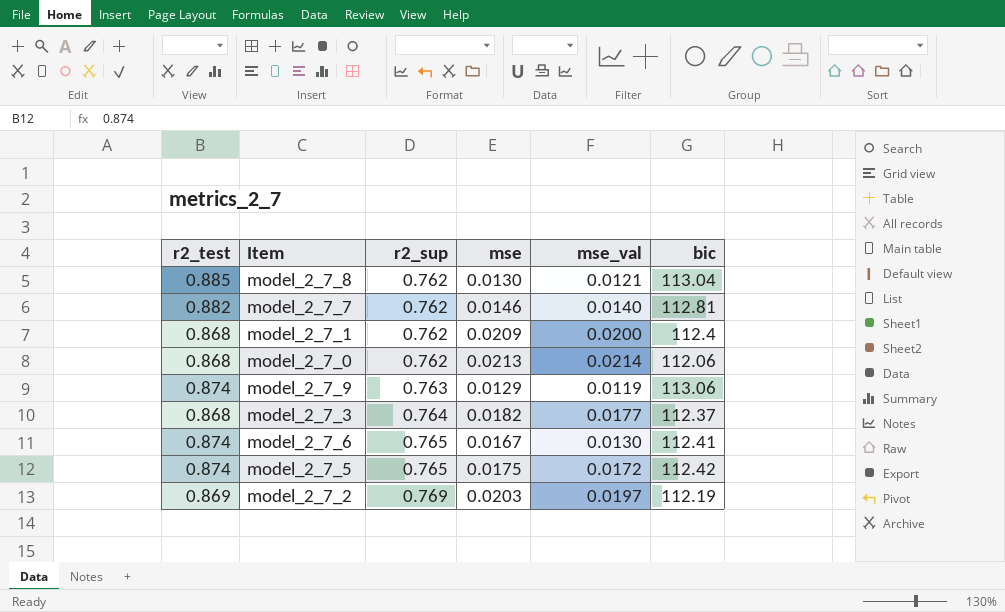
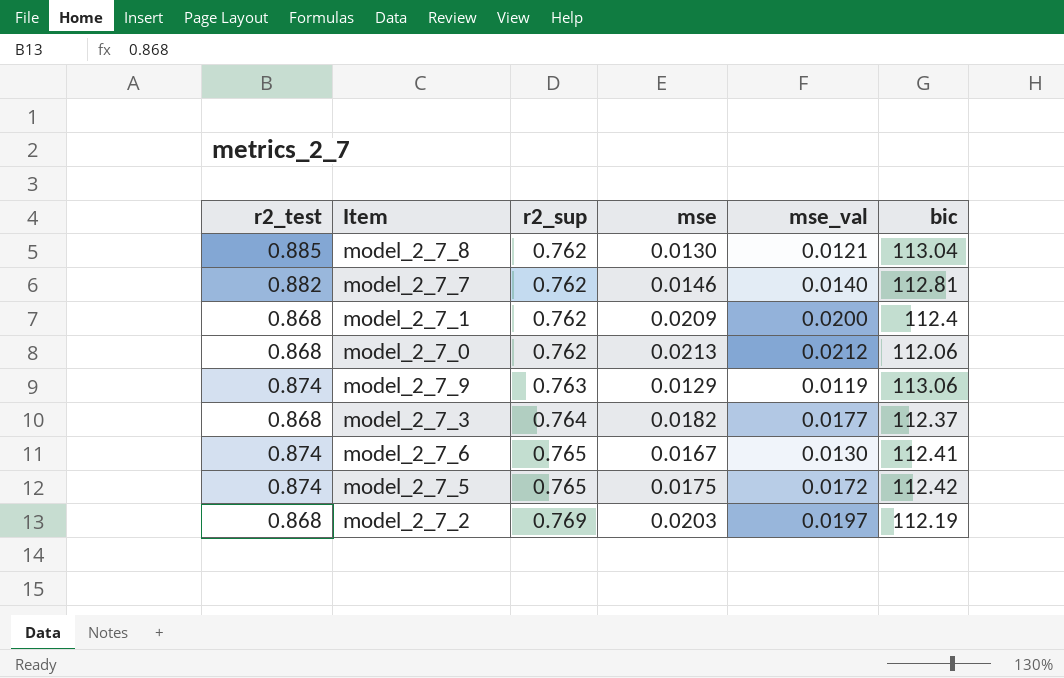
model_2_7_0 | mse_val: 0.0214 -> 0.0212
model_2_7_2 | r2_test: 0.869 -> 0.868

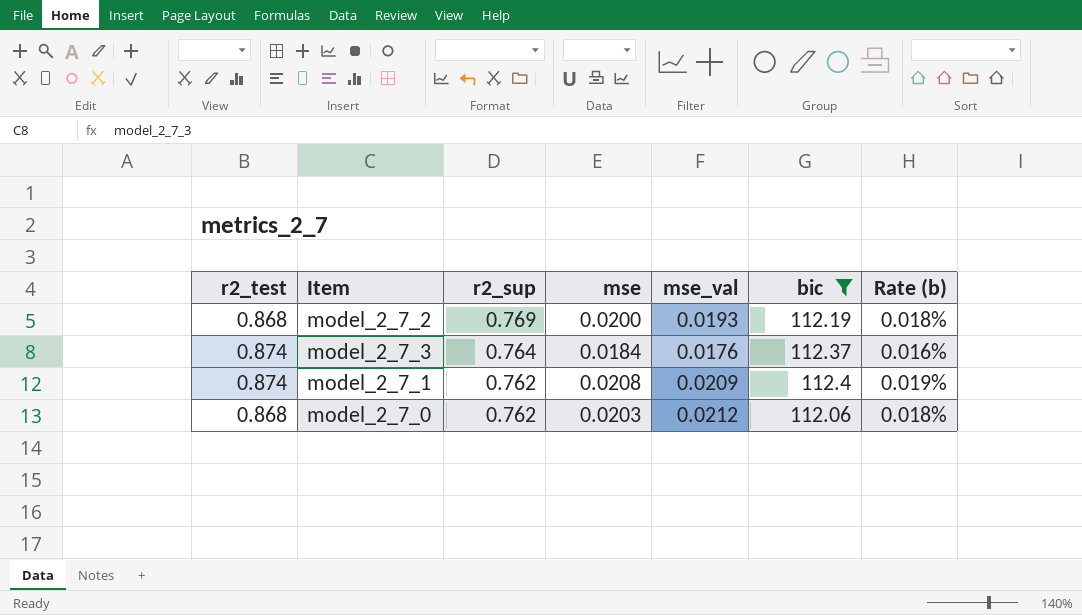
filter: none -> bic <= 112.4
row order: r2_sup ascending -> r2_sup descending
column Rate (b) | formula: none -> [mse] / [bic]
model_2_7_2 | mse: 0.0203 -> 0.0200
model_2_7_2 | mse_val: 0.0197 -> 0.0193
model_2_7_3 | r2_test: 0.868 -> 0.874
model_2_7_3 | mse: 0.0182 -> 0.0184
model_2_7_3 | mse_val: 0.0177 -> 0.0176
model_2_7_1 | r2_test: 0.868 -> 0.874
model_2_7_1 | mse: 0.0209 -> 0.0208
model_2_7_1 | mse_val: 0.0200 -> 0.0209
model_2_7_0 | mse: 0.0213 -> 0.0203

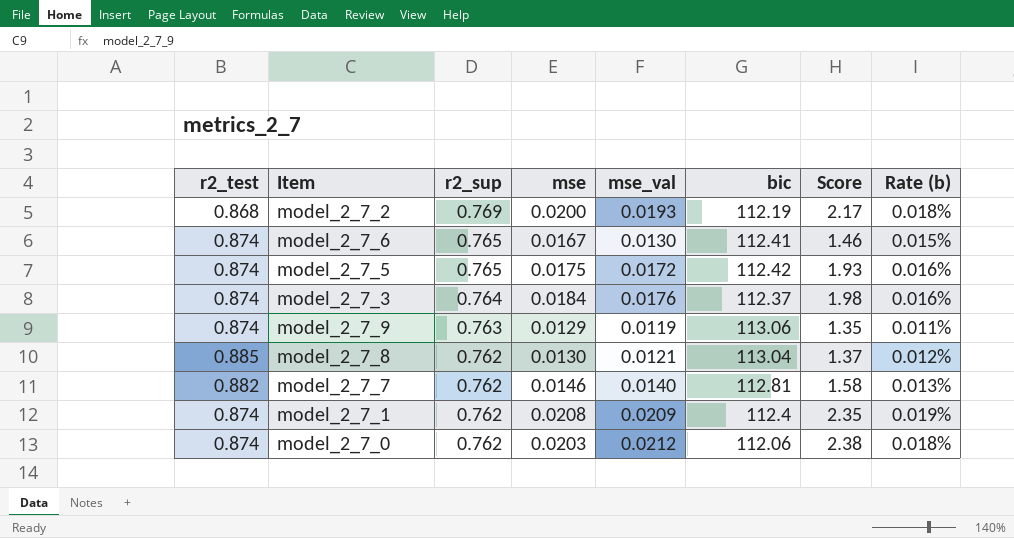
filter: bic <= 112.4 -> none
column Score | formula: none -> [mse_val] * [bic]
model_2_7_0 | r2_test: 0.868 -> 0.874

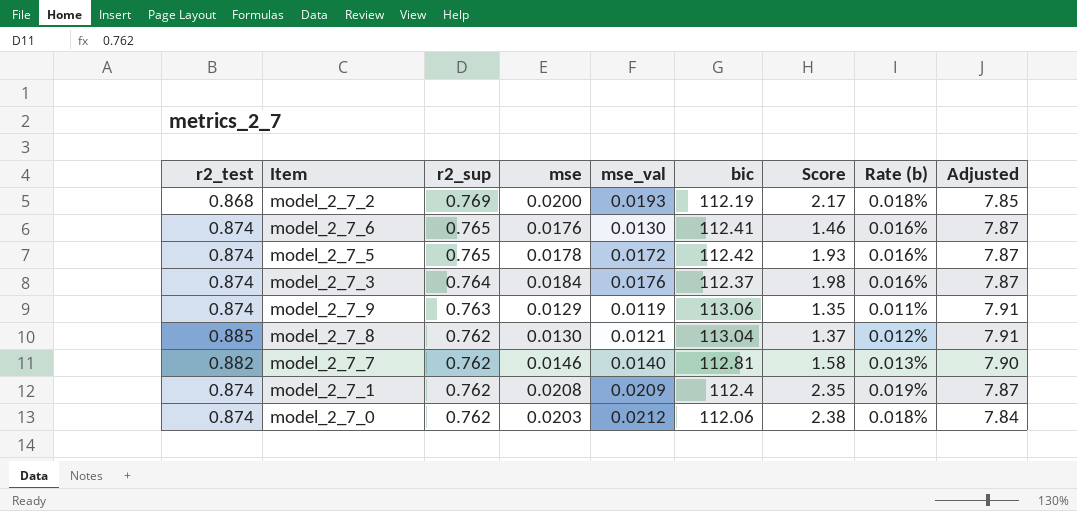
column Adjusted | formula: none -> [bic] * 0.07
model_2_7_6 | mse: 0.0167 -> 0.0176
model_2_7_6 | Rate (b): 0.015% -> 0.016%
model_2_7_5 | mse: 0.0175 -> 0.0178

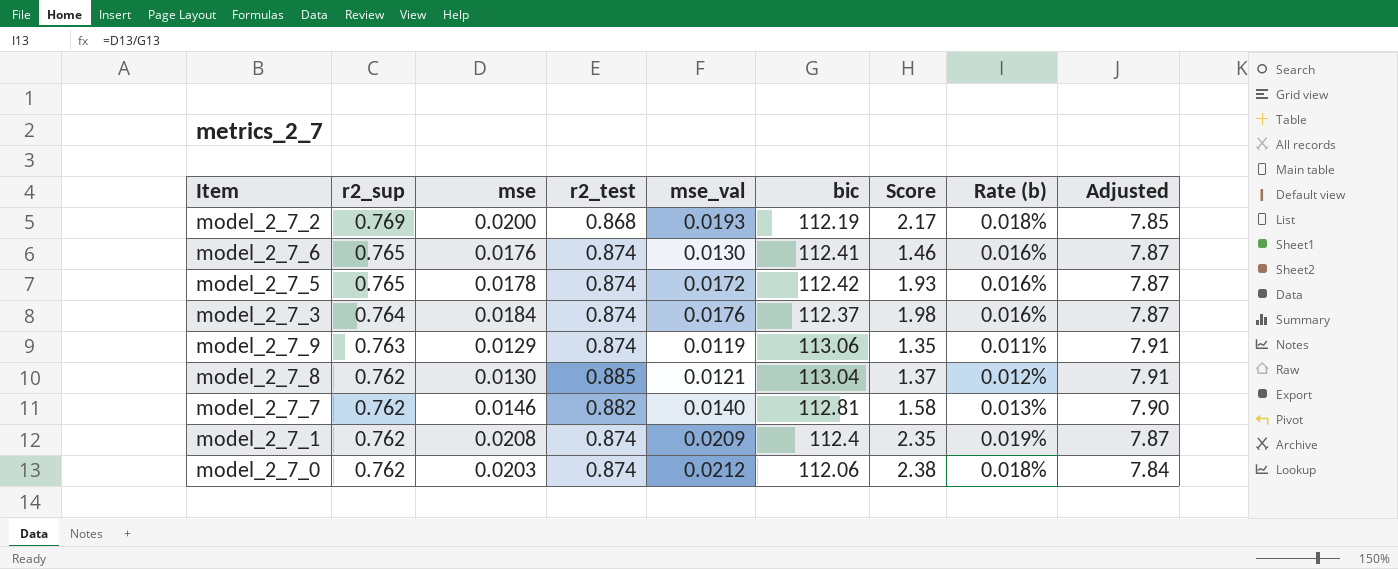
column r2_test | position: 1 -> 4

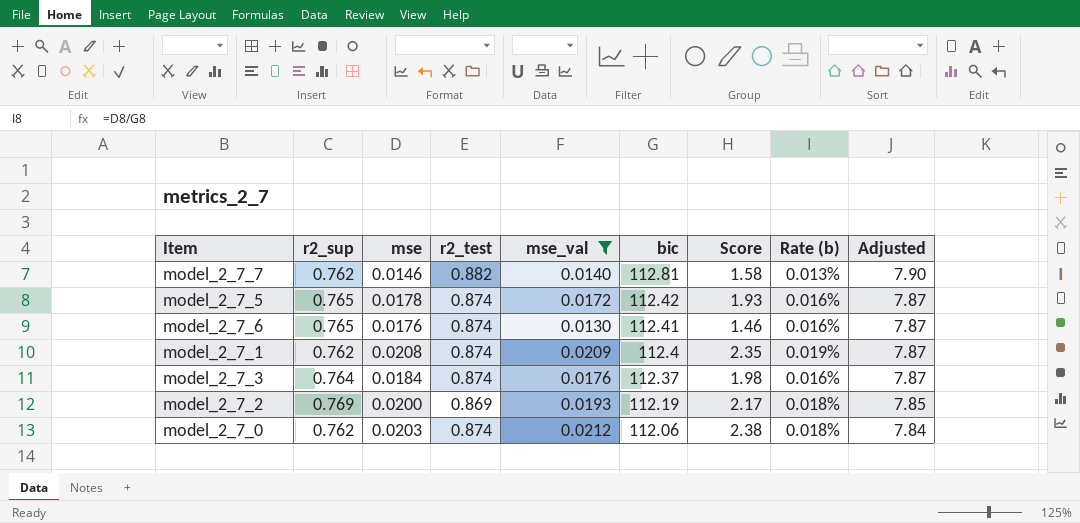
filter: none -> mse_val >= 0.0130
row order: r2_sup descending -> bic descending
model_2_7_2 | r2_test: 0.868 -> 0.869

